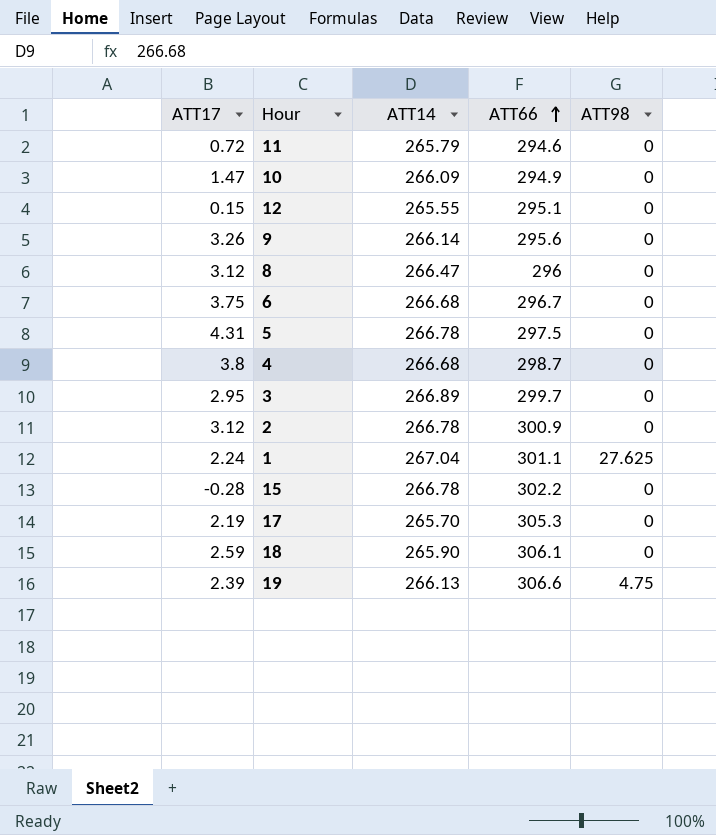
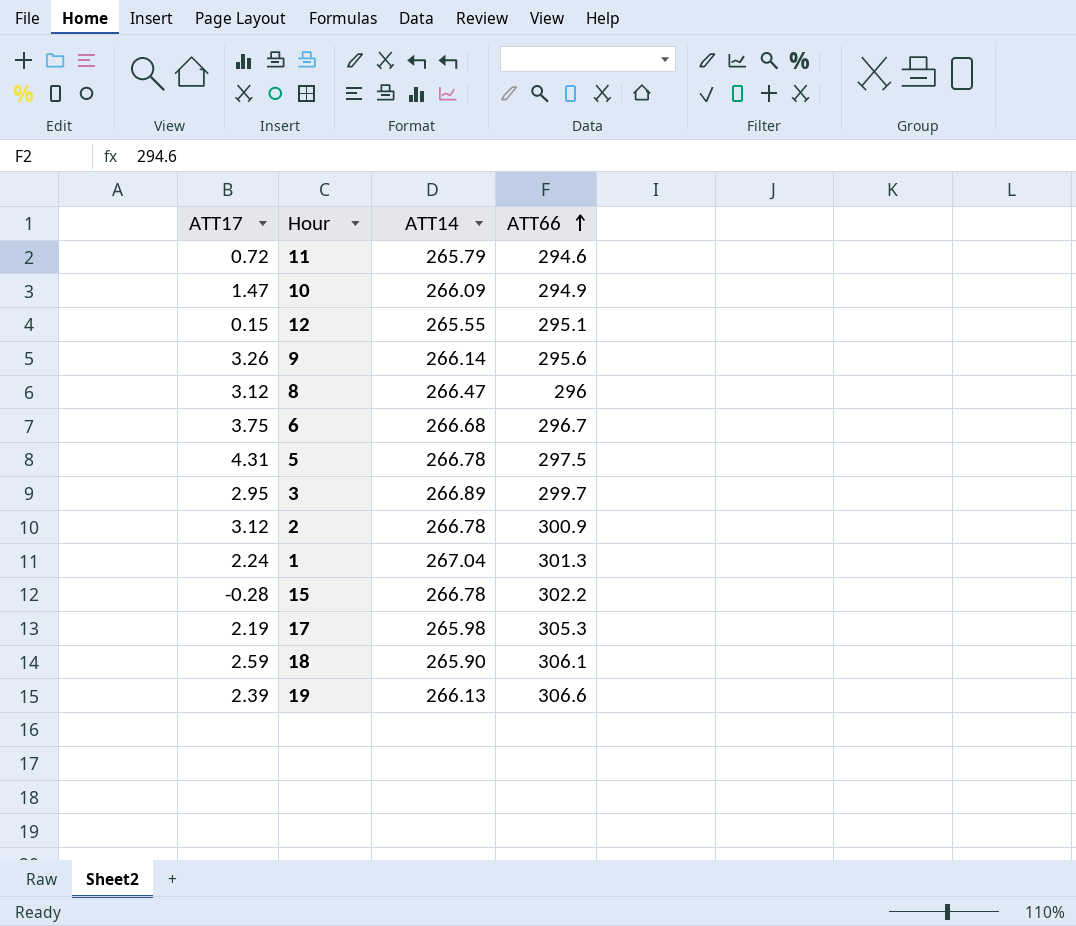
column ATT98 | position: 5 -> none
row 4: 3.8 | 266.68 | 298.7 | 0 -> none
1 | ATT66: 301.1 -> 301.3
17 | ATT14: 265.70 -> 265.98

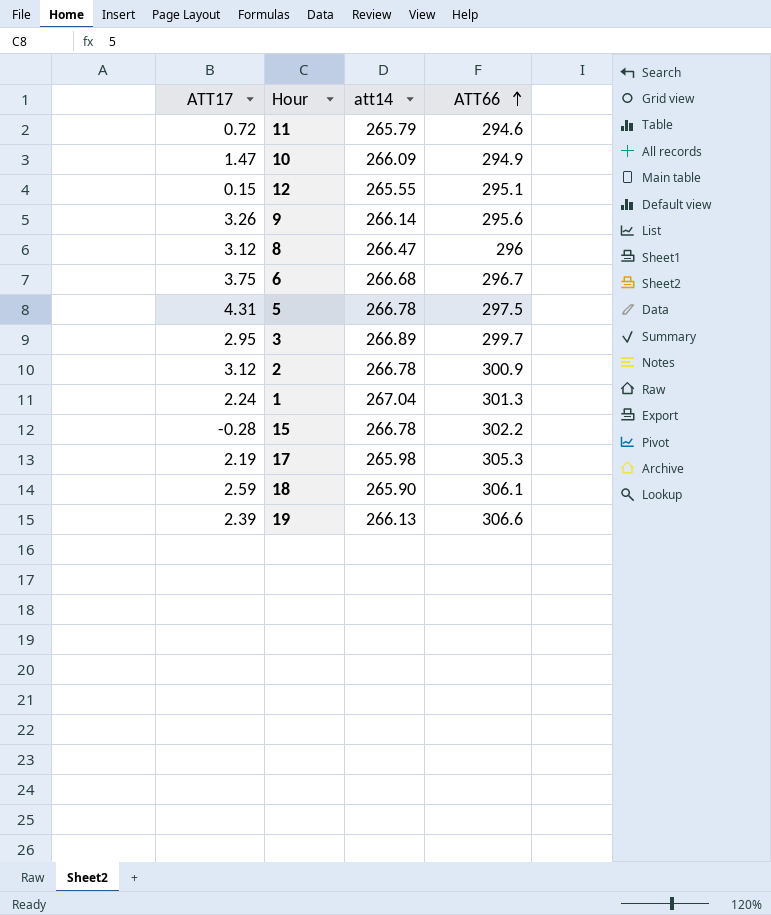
column name: ATT14 -> att14

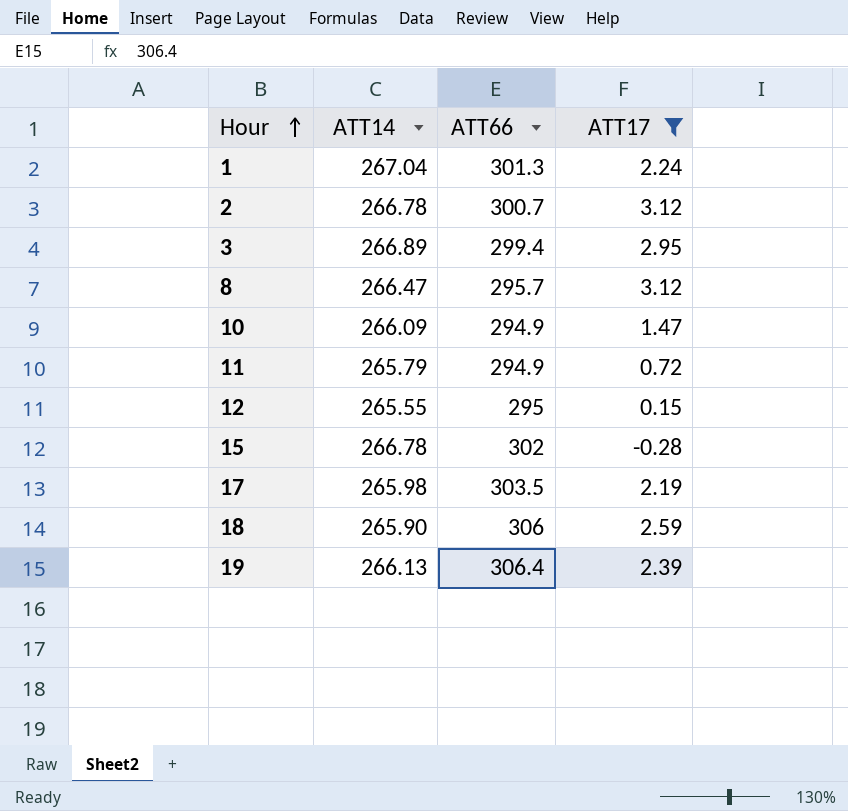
filter: none -> ATT17 <= 3.12
row order: ATT66 ascending -> Hour ascending
column name: att14 -> ATT14
column ATT17 | position: 1 -> 4
2 | ATT66: 300.9 -> 300.7
3 | ATT66: 299.7 -> 299.4
8 | ATT66: 296 -> 295.7
11 | ATT66: 294.6 -> 294.9
12 | ATT66: 295.1 -> 295
15 | ATT66: 302.2 -> 302
17 | ATT66: 305.3 -> 303.5
18 | ATT66: 306.1 -> 306
19 | ATT66: 306.6 -> 306.4

